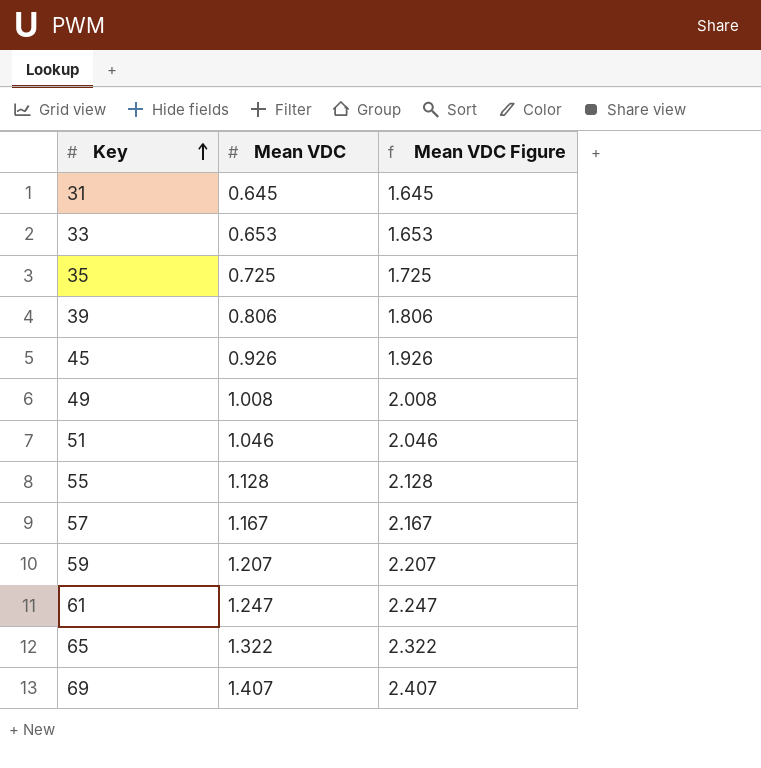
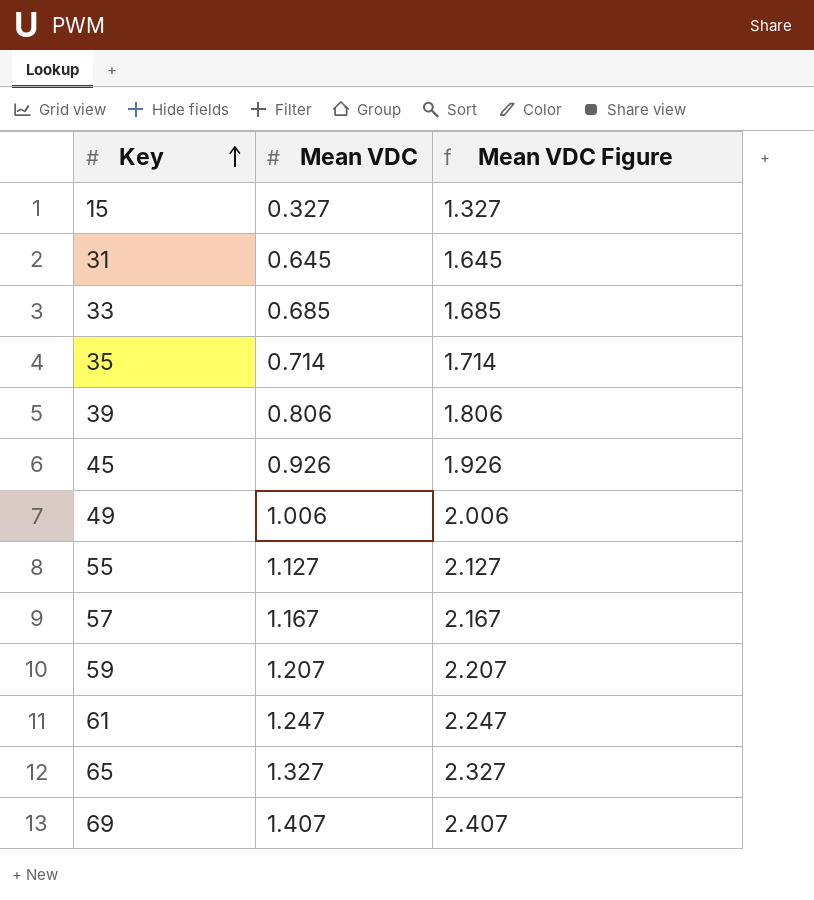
row 51: 1.046 | 2.046 -> none
row 15: none -> 0.327 | 1.327
33 | Mean VDC: 0.653 -> 0.685
33 | Mean VDC Figure: 1.653 -> 1.685
35 | Mean VDC: 0.725 -> 0.714
35 | Mean VDC Figure: 1.725 -> 1.714
49 | Mean VDC: 1.008 -> 1.006
49 | Mean VDC Figure: 2.008 -> 2.006
55 | Mean VDC: 1.128 -> 1.127
55 | Mean VDC Figure: 2.128 -> 2.127
65 | Mean VDC: 1.322 -> 1.327
65 | Mean VDC Figure: 2.322 -> 2.327

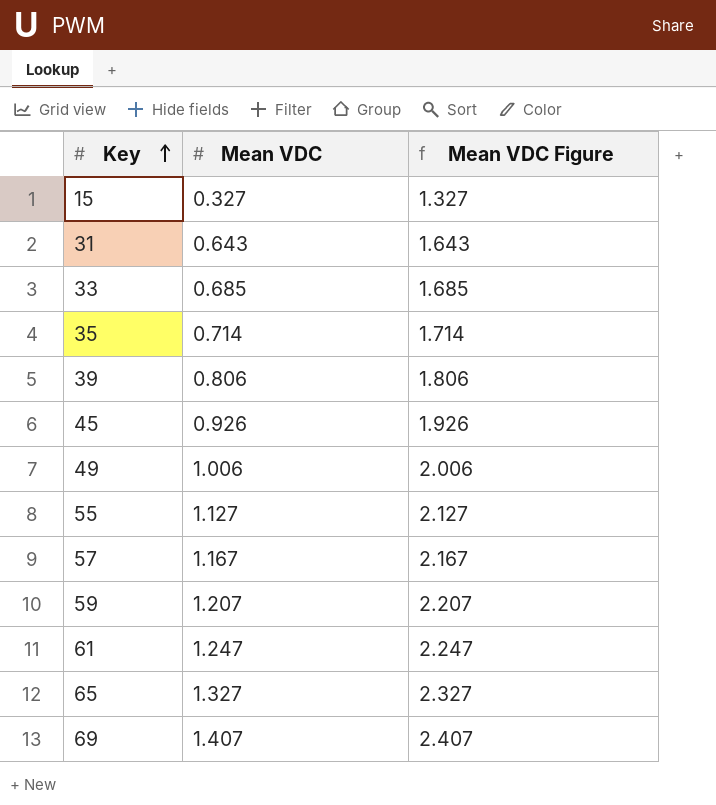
31 | Mean VDC: 0.645 -> 0.643
31 | Mean VDC Figure: 1.645 -> 1.643

